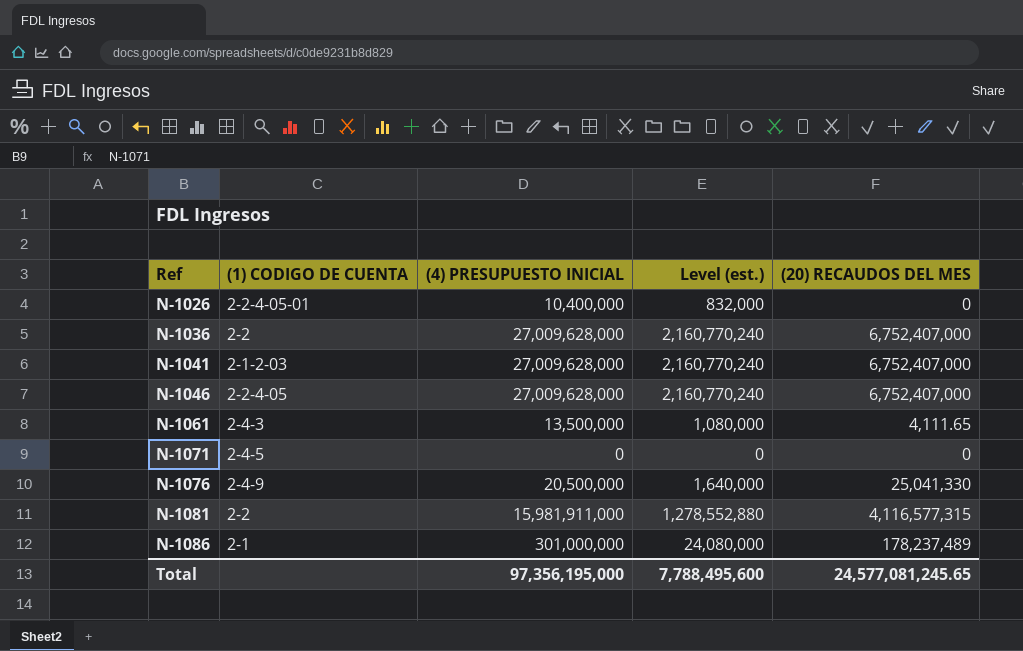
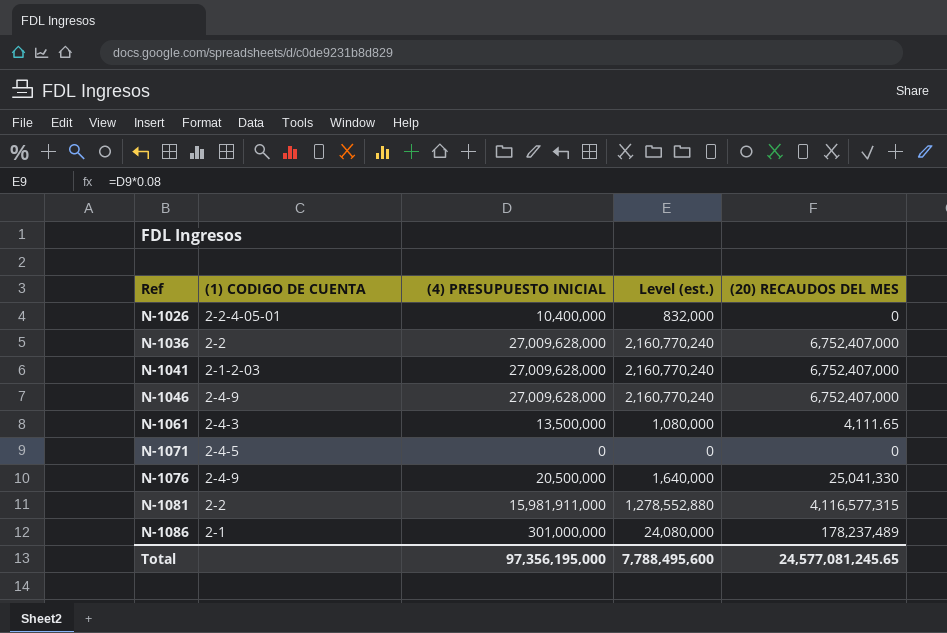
N-1046 | (1) CODIGO DE CUENTA: 2-2-4-05 -> 2-4-9

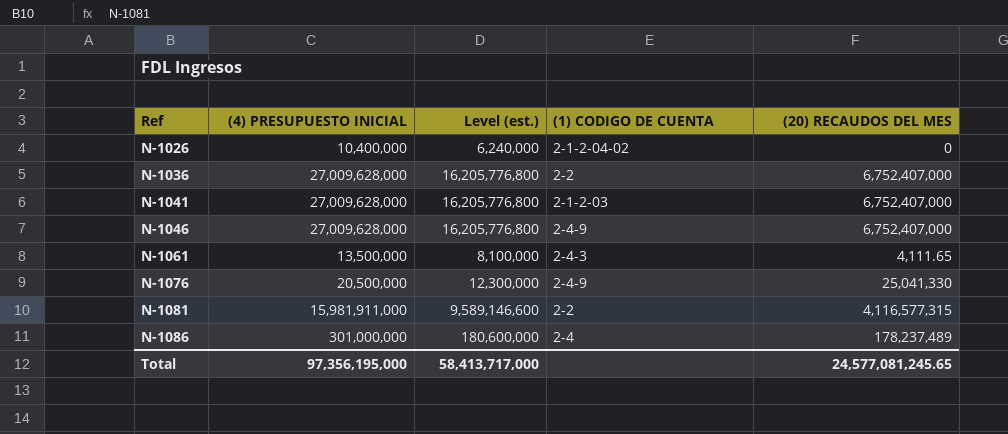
column Level (est.) | formula: [(4) PRESUPUESTO INICIAL] * 0.08 -> [(4) PRESUPUESTO INICIAL] * 0.6
column (1) CODIGO DE CUENTA | position: 2 -> 4
row N-1071: 2-4-5 | 0 | 0 | 0 -> none
N-1026 | (1) CODIGO DE CUENTA: 2-2-4-05-01 -> 2-1-2-04-02
N-1086 | (1) CODIGO DE CUENTA: 2-1 -> 2-4
Total | Level (est.): 7,788,495,600 -> 58,413,717,000

